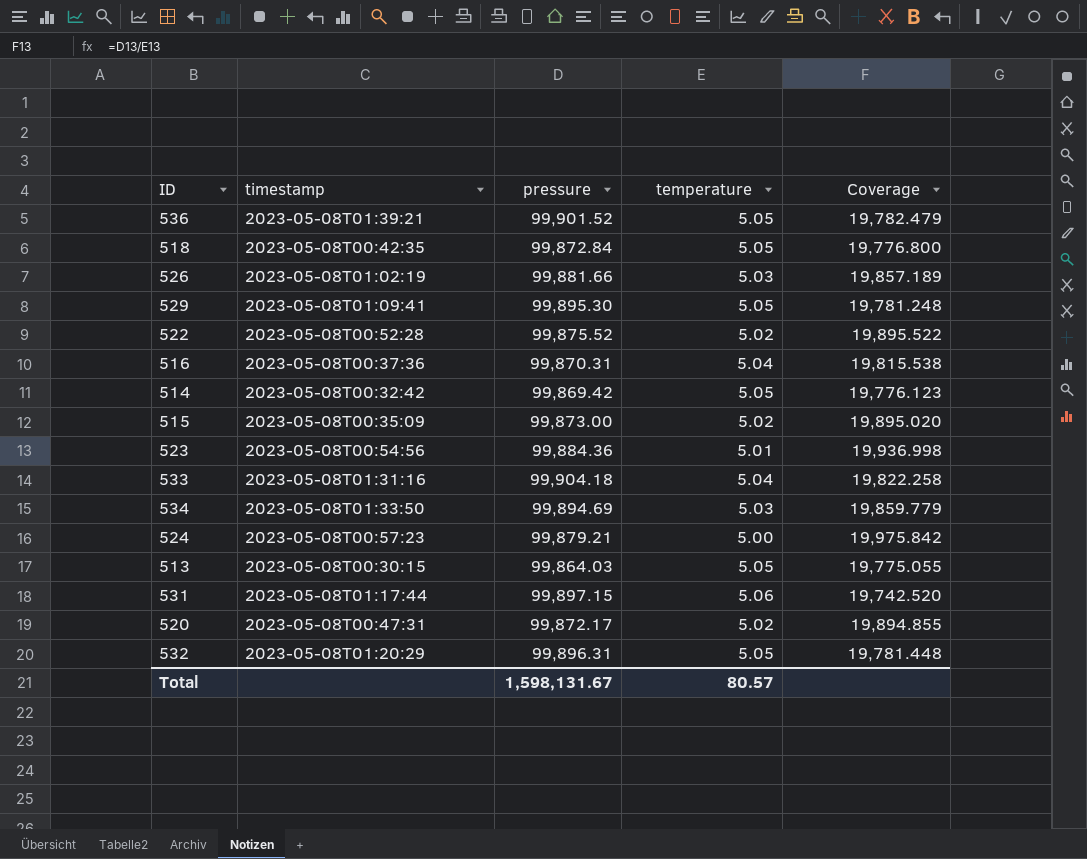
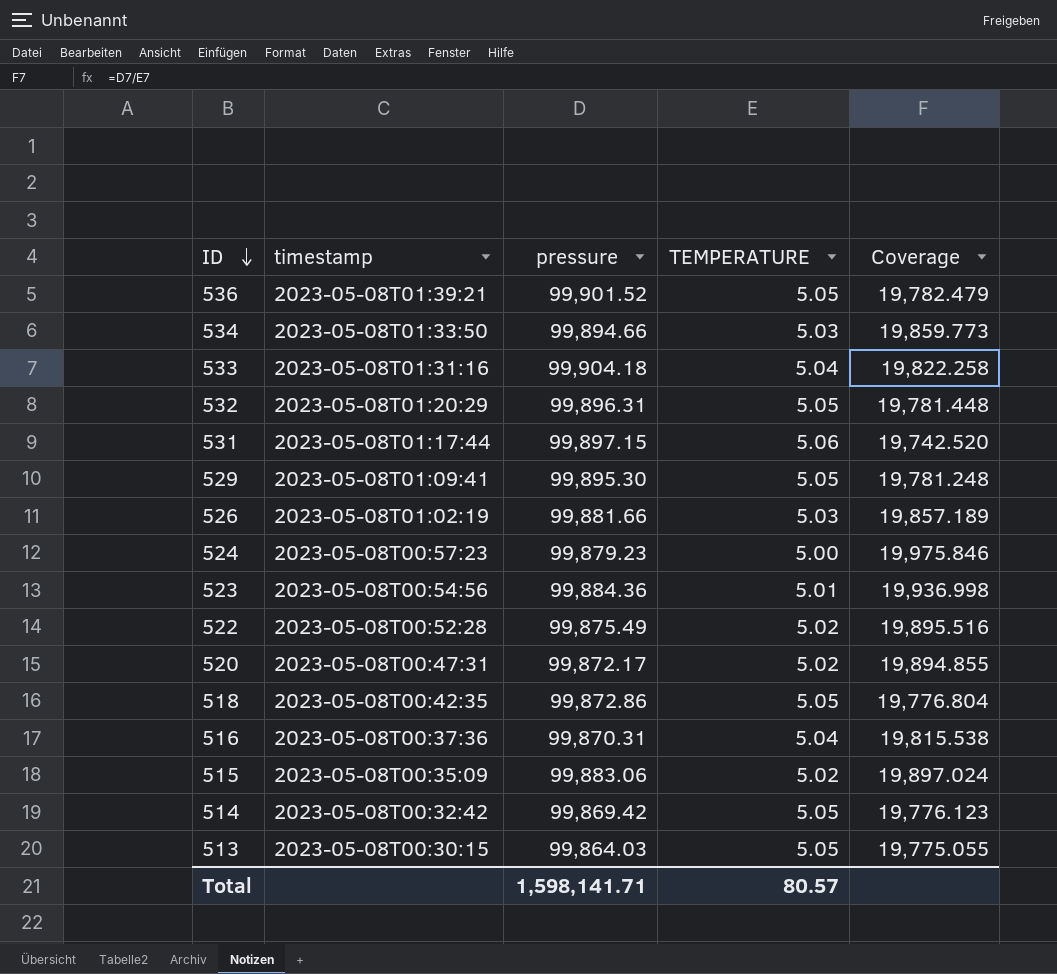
row order: none -> ID descending
column name: temperature -> TEMPERATURE
534 | pressure: 99,894.69 -> 99,894.66
534 | Coverage: 19,859.779 -> 19,859.773
524 | pressure: 99,879.21 -> 99,879.23
524 | Coverage: 19,975.842 -> 19,975.846
522 | pressure: 99,875.52 -> 99,875.49
522 | Coverage: 19,895.522 -> 19,895.516
518 | pressure: 99,872.84 -> 99,872.86
518 | Coverage: 19,776.800 -> 19,776.804
515 | pressure: 99,873.00 -> 99,883.06
515 | Coverage: 19,895.020 -> 19,897.024
Total | pressure: 1,598,131.67 -> 1,598,141.71

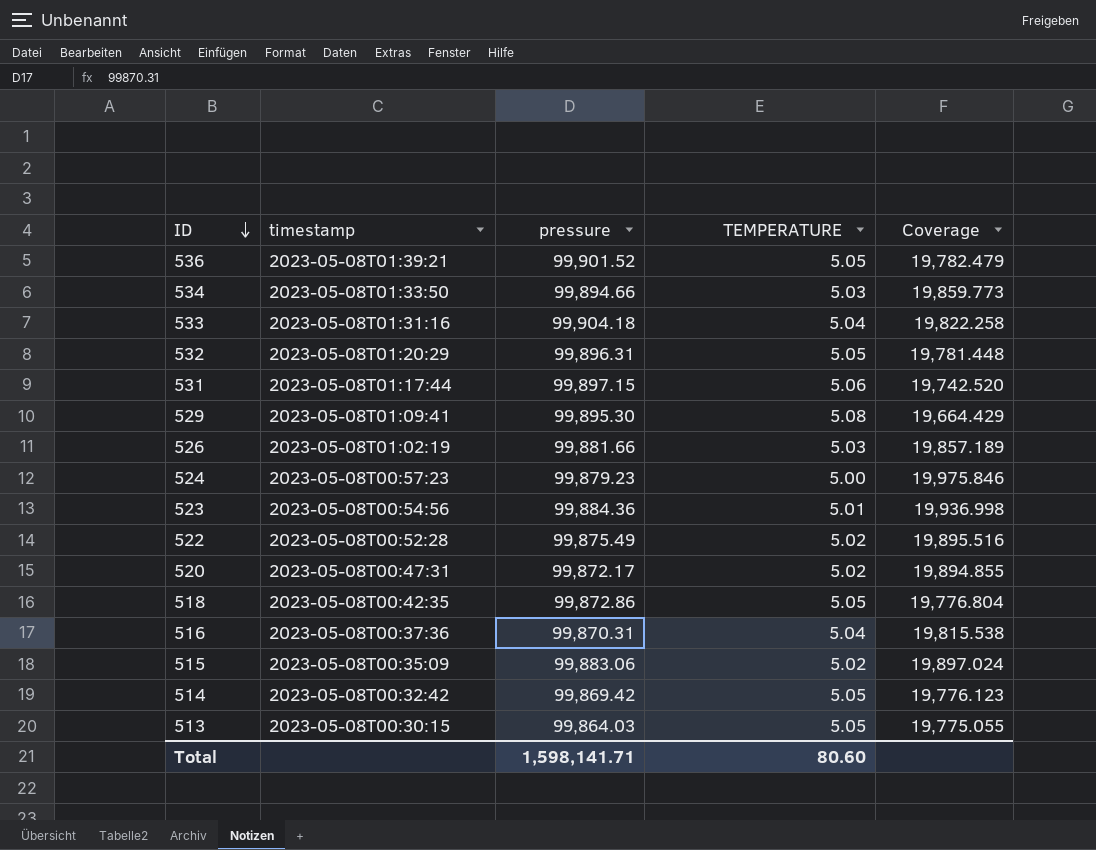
529 | TEMPERATURE: 5.05 -> 5.08
529 | Coverage: 19,781.248 -> 19,664.429
Total | TEMPERATURE: 80.57 -> 80.60

